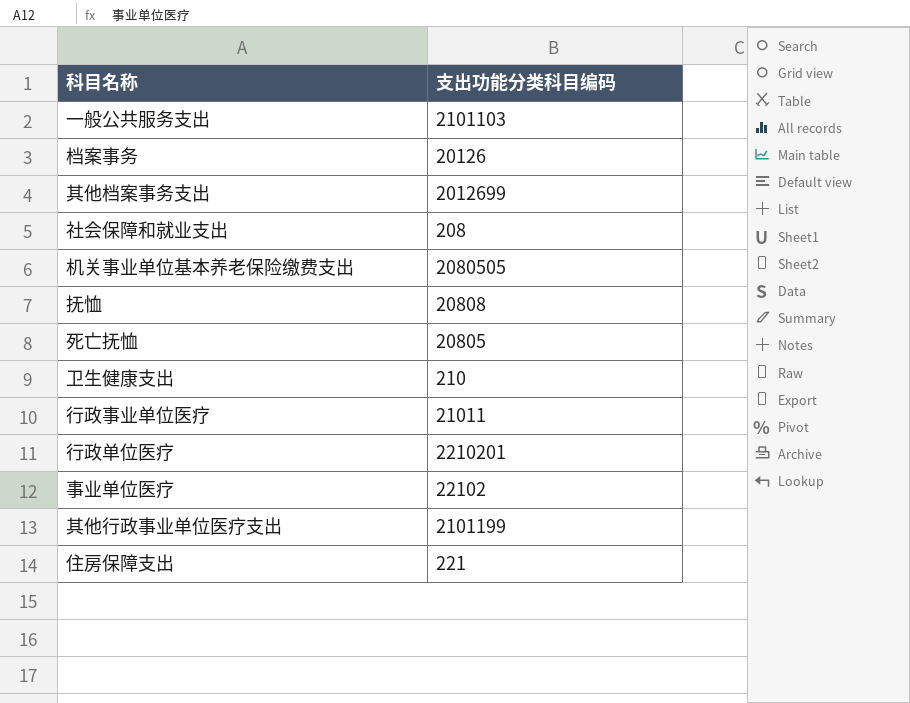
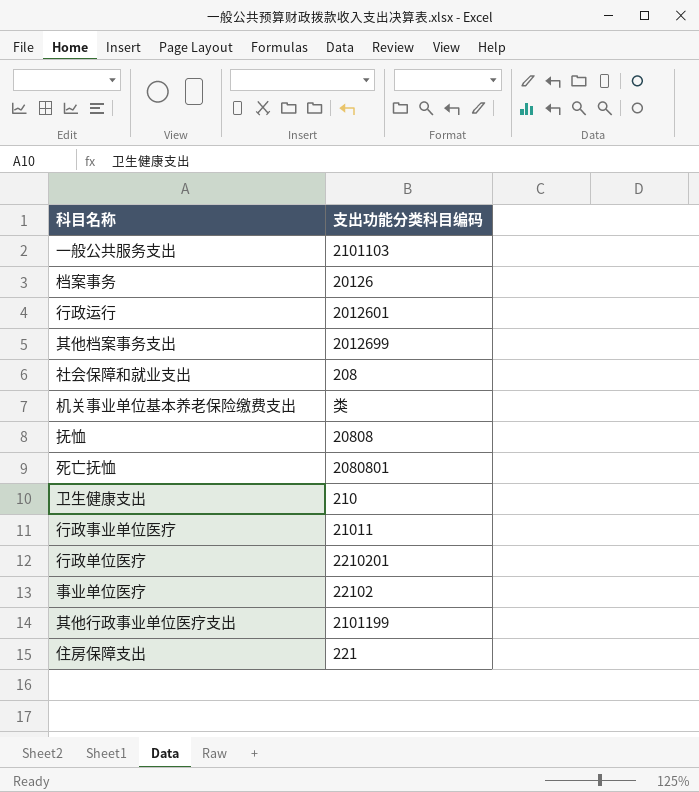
row 行政运行: none -> 2012601
机关事业单位基本养老保险缴费支出 | 支出功能分类科目编码: 2080505 -> 类
死亡抚恤 | 支出功能分类科目编码: 20805 -> 2080801

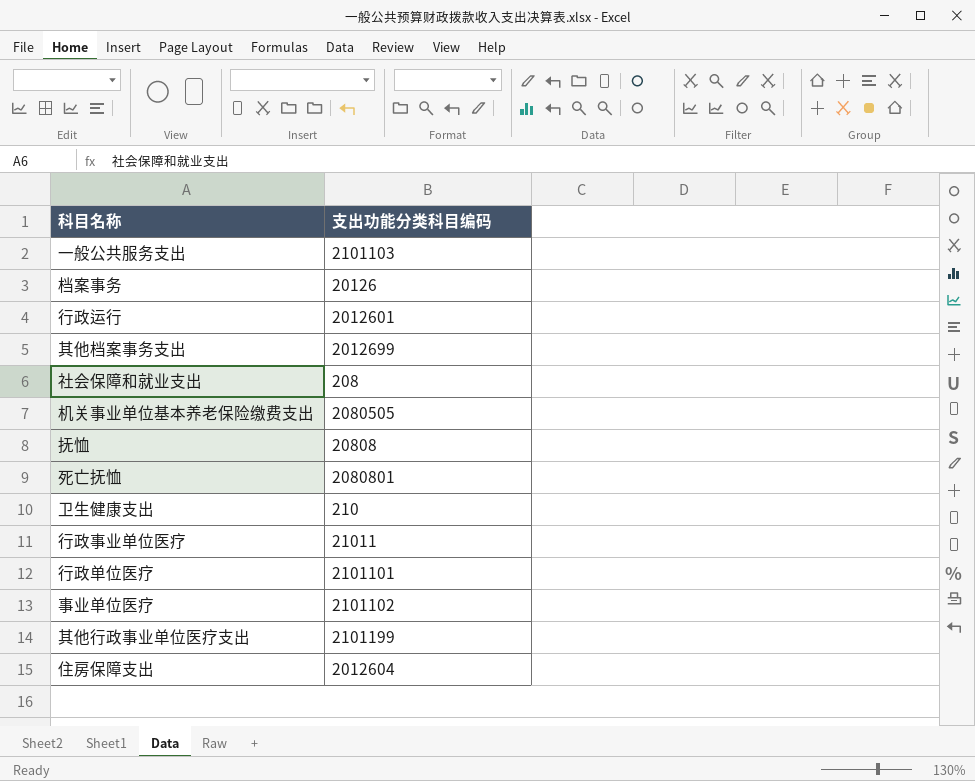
机关事业单位基本养老保险缴费支出 | 支出功能分类科目编码: 类 -> 2080505
行政单位医疗 | 支出功能分类科目编码: 2210201 -> 2101101
事业单位医疗 | 支出功能分类科目编码: 22102 -> 2101102
住房保障支出 | 支出功能分类科目编码: 221 -> 2012604

